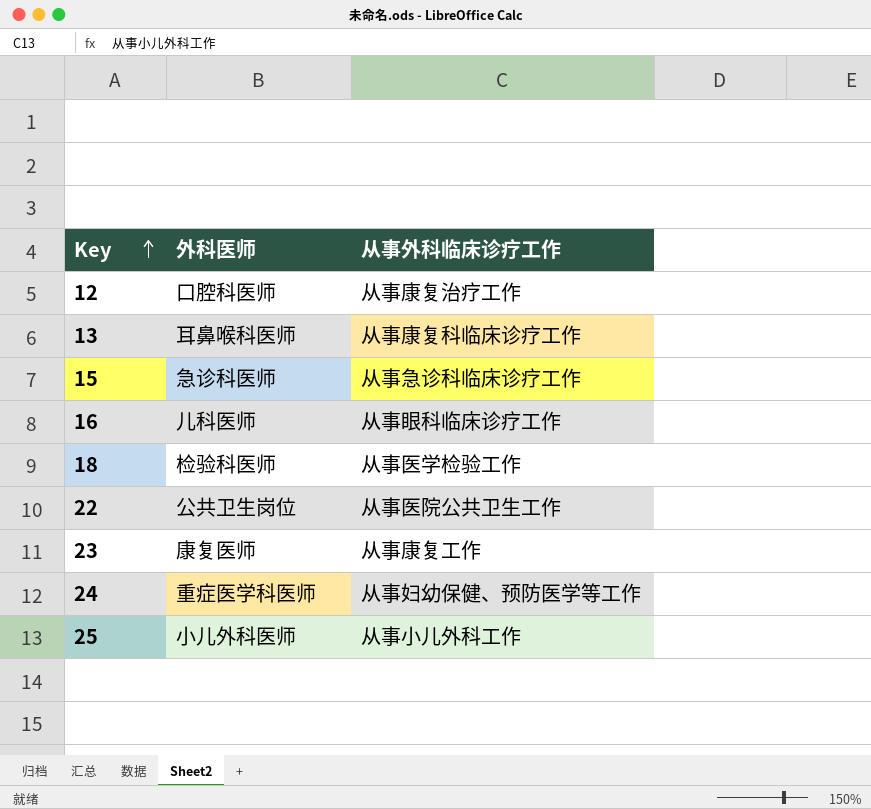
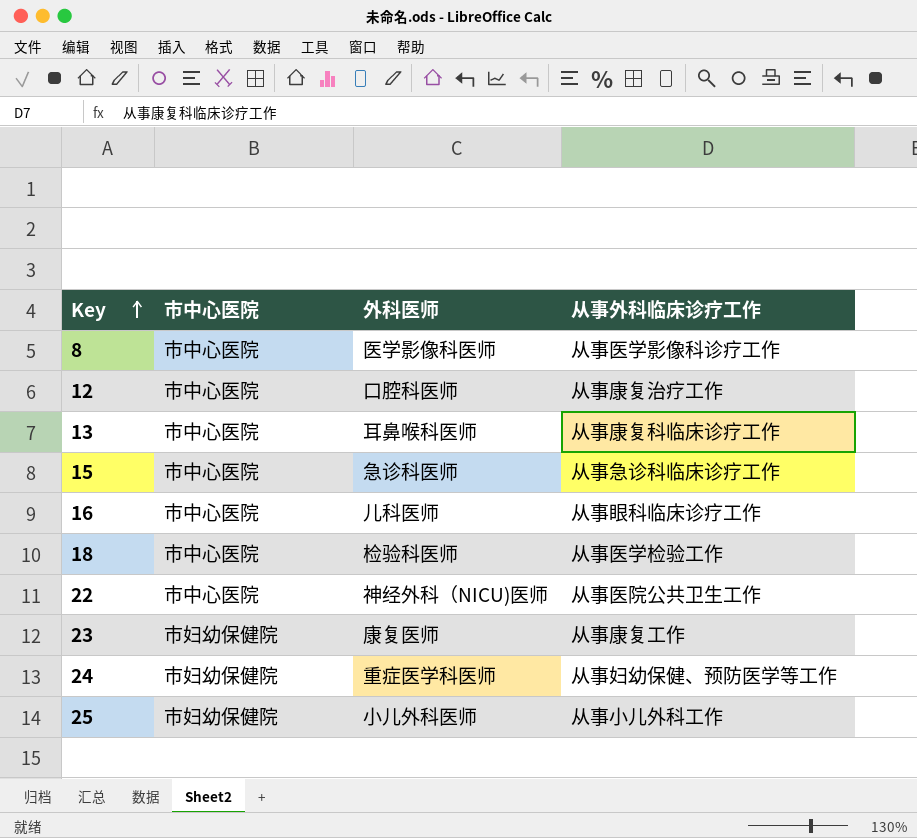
column 市中心医院 | position: none -> 2
row 8: none -> 市中心医院 | 医学影像科医师 | 从事医学影像科诊疗工作
22 | 外科医师: 公共卫生岗位 -> 神经外科（NICU)医师

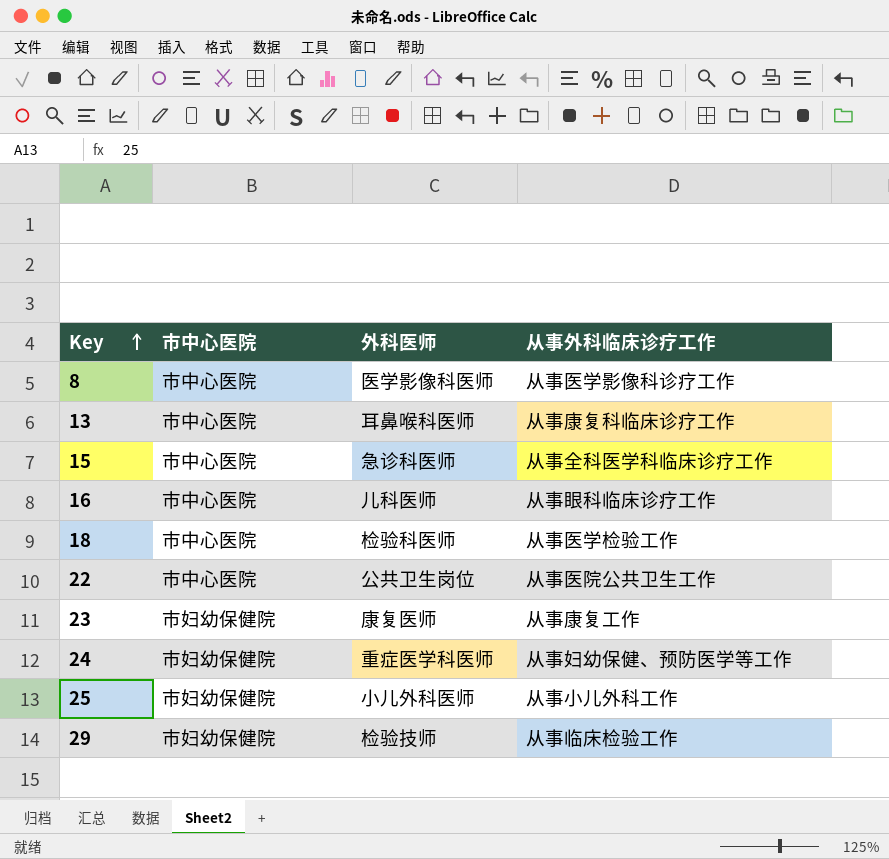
row 12: 市中心医院 | 口腔科医师 | 从事康复治疗工作 -> none
15 | 从事外科临床诊疗工作: 从事急诊科临床诊疗工作 -> 从事全科医学科临床诊疗工作
22 | 外科医师: 神经外科（NICU)医师 -> 公共卫生岗位
row 29: none -> 市妇幼保健院 | 检验技师 | 从事临床检验工作

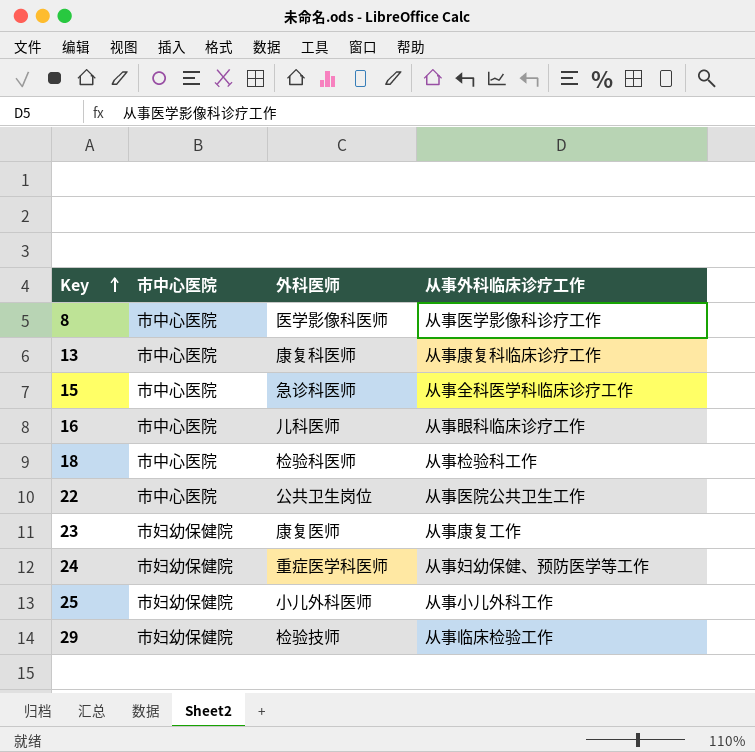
13 | 外科医师: 耳鼻喉科医师 -> 康复科医师
18 | 从事外科临床诊疗工作: 从事医学检验工作 -> 从事检验科工作

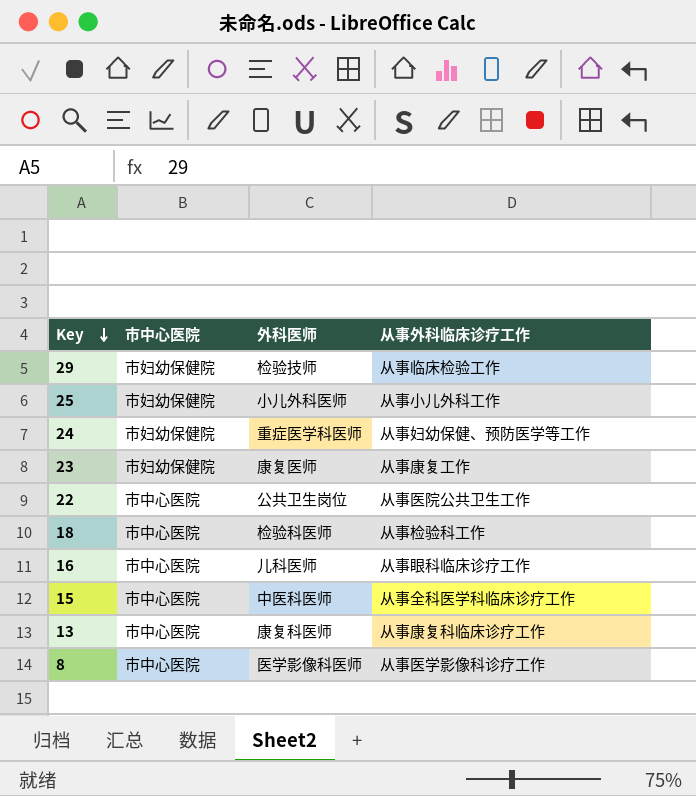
row order: Key ascending -> Key descending
15 | 外科医师: 急诊科医师 -> 中医科医师

